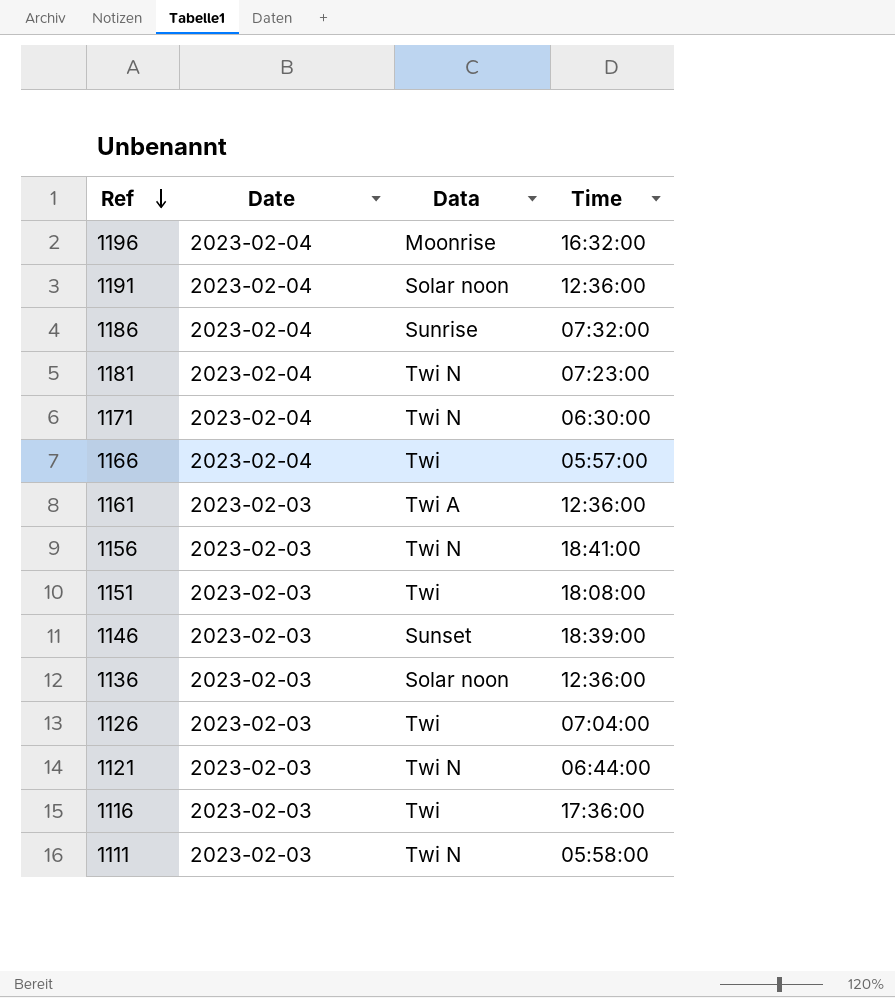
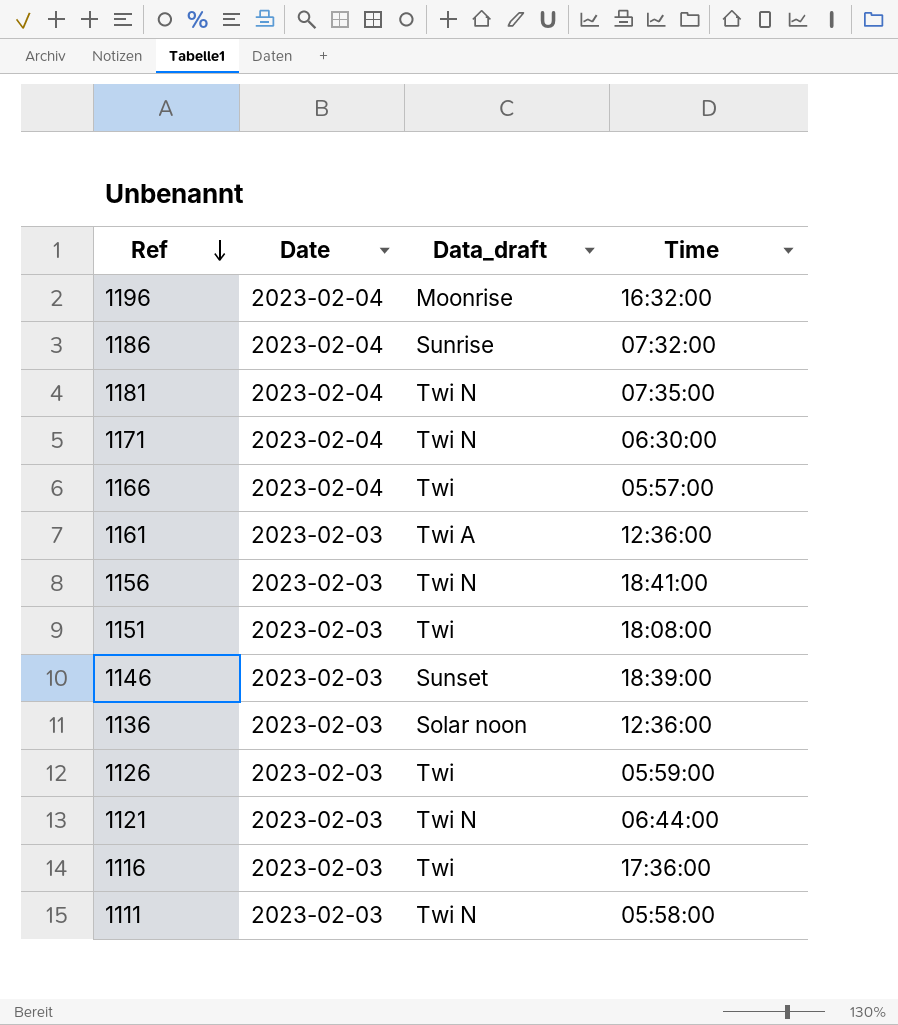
column name: Data -> Data_draft
row 1191: 2023-02-04 | Solar noon | 12:36:00 -> none
1181 | Time: 07:23:00 -> 07:35:00
1126 | Time: 07:04:00 -> 05:59:00

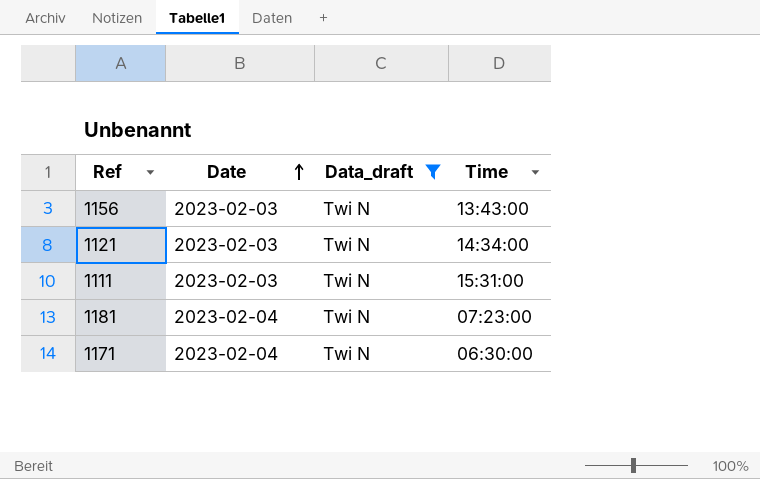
filter: none -> Data_draft = Twi N
row order: Ref descending -> Date ascending
1156 | Time: 18:41:00 -> 13:43:00
1121 | Time: 06:44:00 -> 14:34:00
1111 | Time: 05:58:00 -> 15:31:00
1181 | Time: 07:35:00 -> 07:23:00

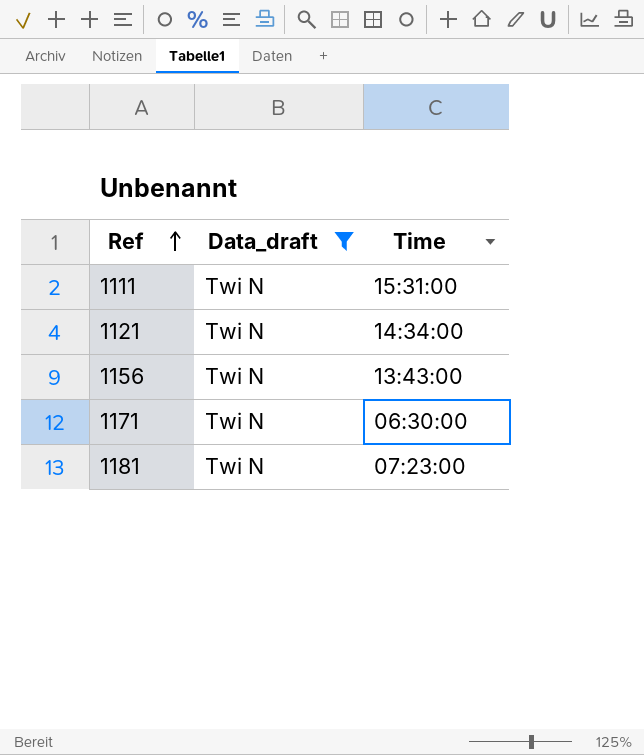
row order: Date ascending -> Ref ascending
column Date | position: 2 -> none

